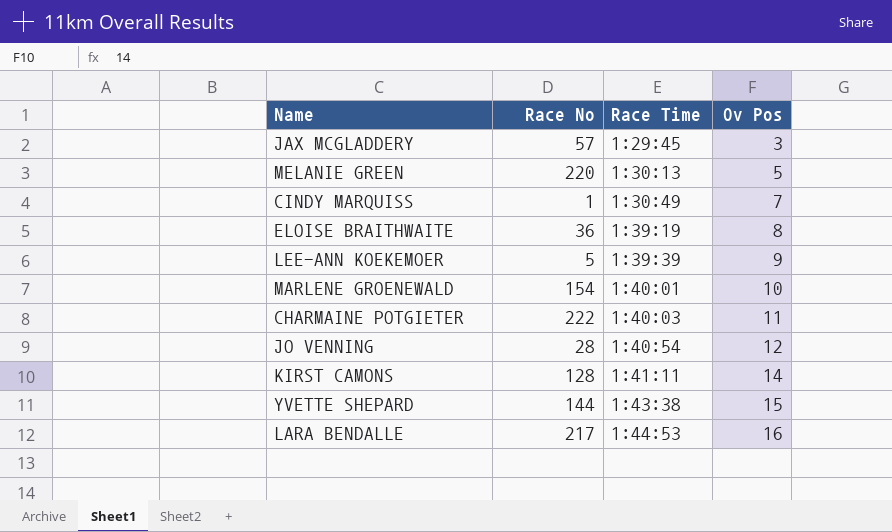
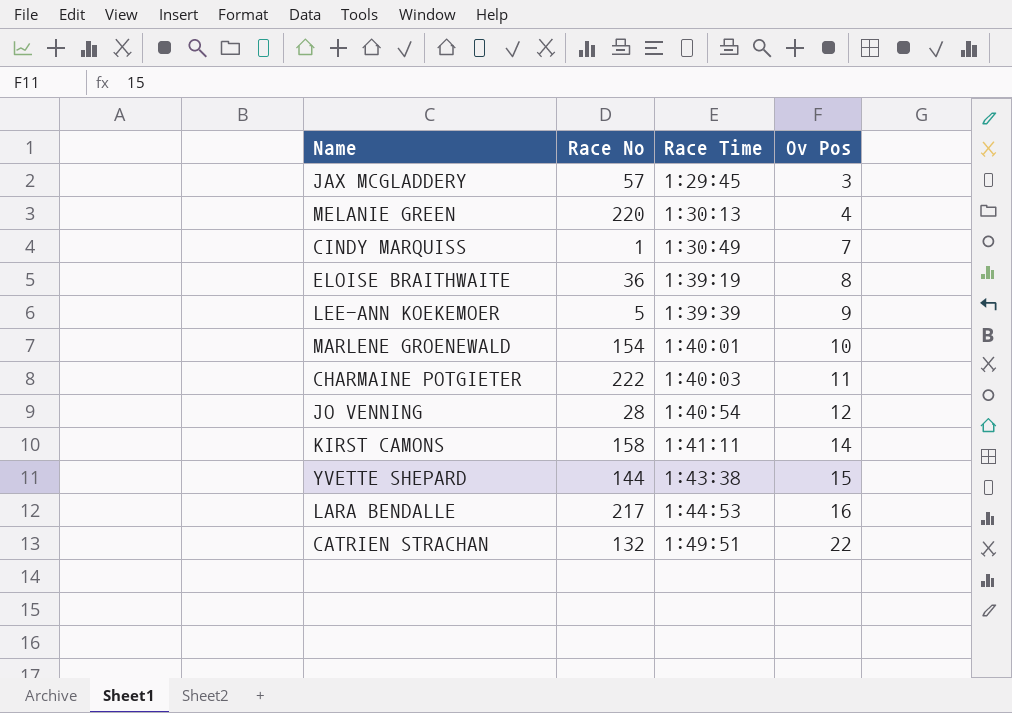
MELANIE GREEN | Ov Pos: 5 -> 4
KIRST CAMONS | Race No: 128 -> 158
row CATRIEN STRACHAN: none -> 132 | 1:49:51 | 22

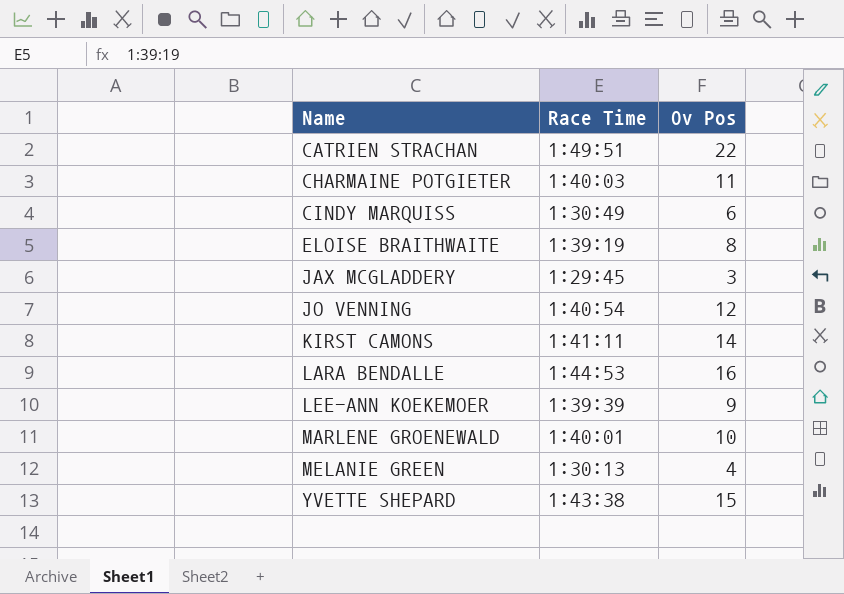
row order: Race Time ascending -> Name ascending
column Race No | position: 2 -> none
CINDY MARQUISS | Ov Pos: 7 -> 6

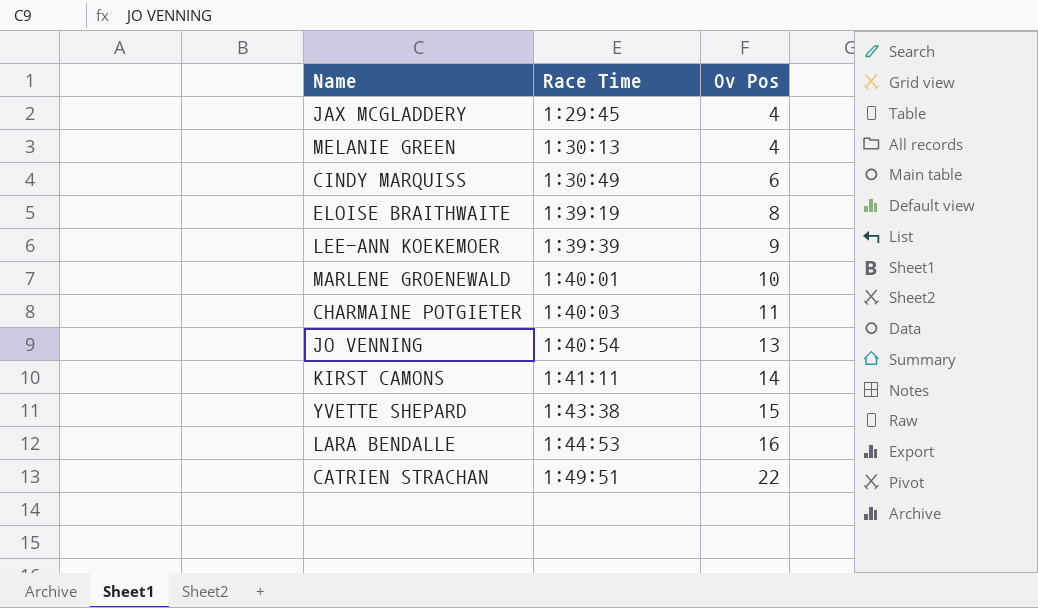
row order: Name ascending -> Race Time ascending
JAX MCGLADDERY | Ov Pos: 3 -> 4
JO VENNING | Ov Pos: 12 -> 13

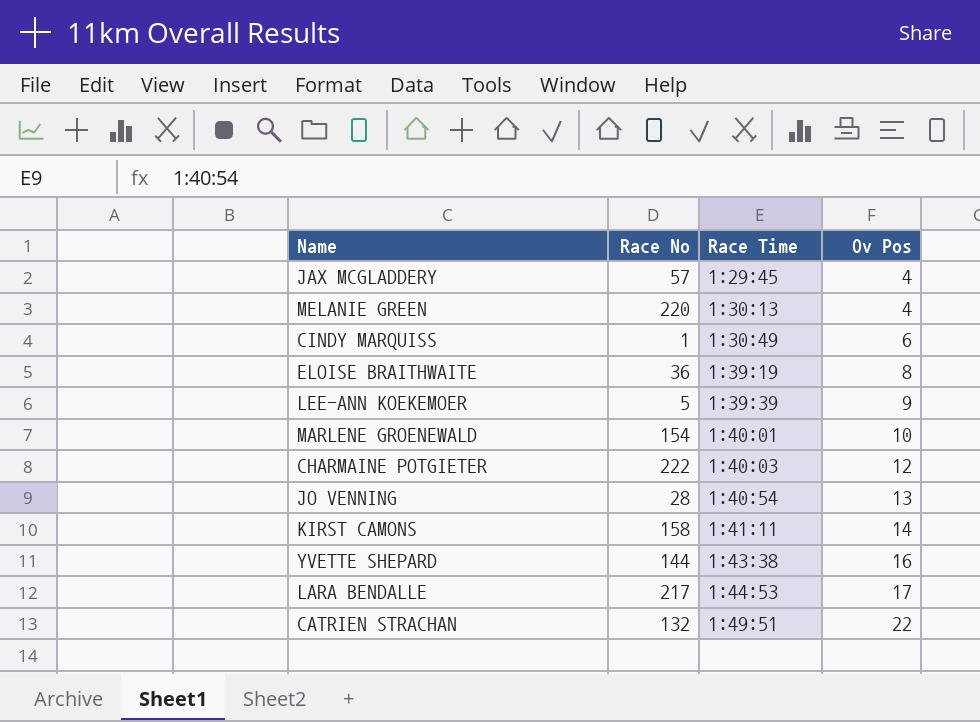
column Race No | position: none -> 2
CHARMAINE POTGIETER | Ov Pos: 11 -> 12
YVETTE SHEPARD | Ov Pos: 15 -> 16
LARA BENDALLE | Ov Pos: 16 -> 17

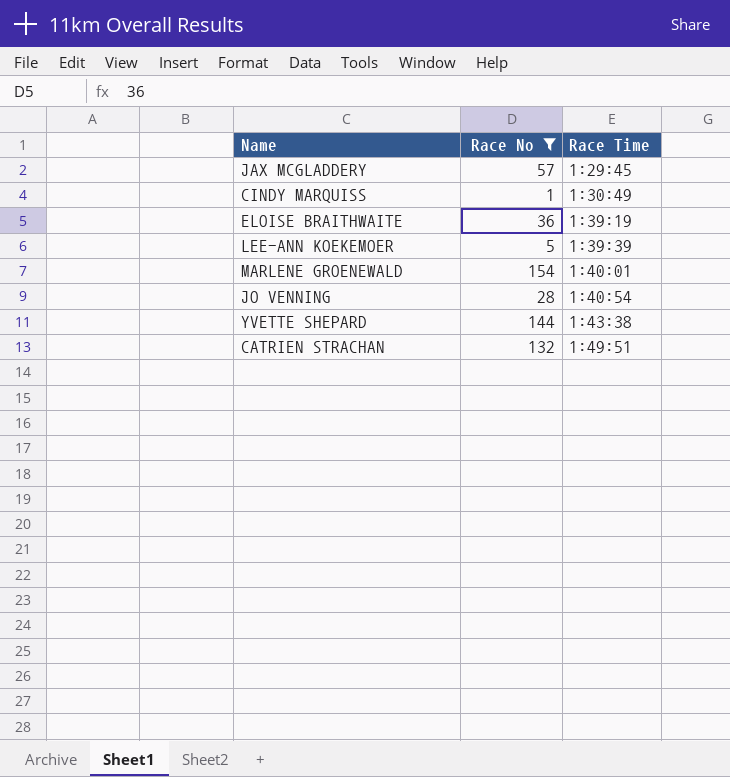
filter: none -> Race No <= 154
column Ov Pos | position: 4 -> none

